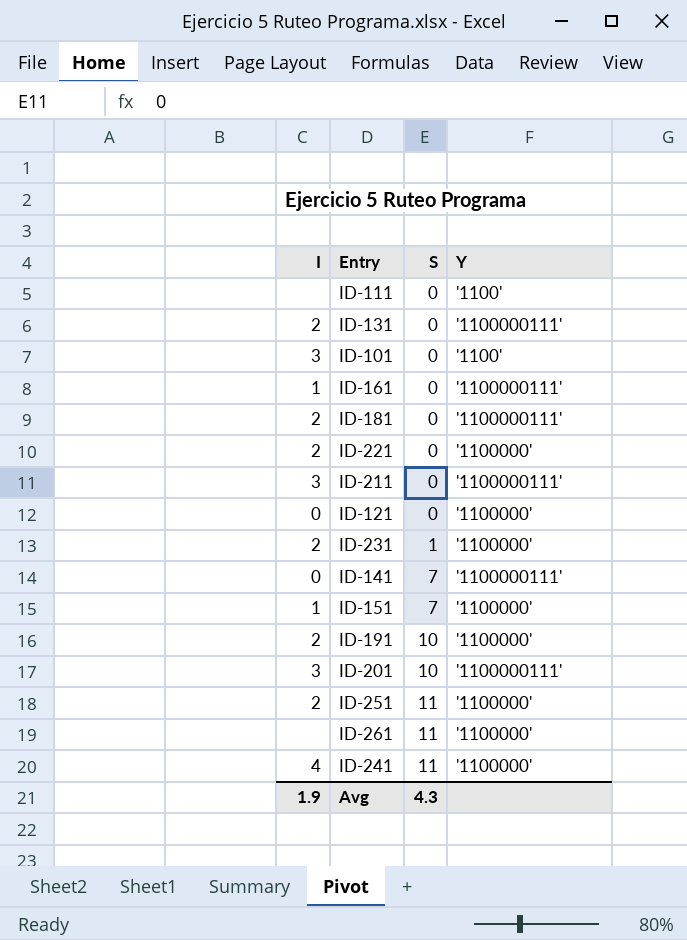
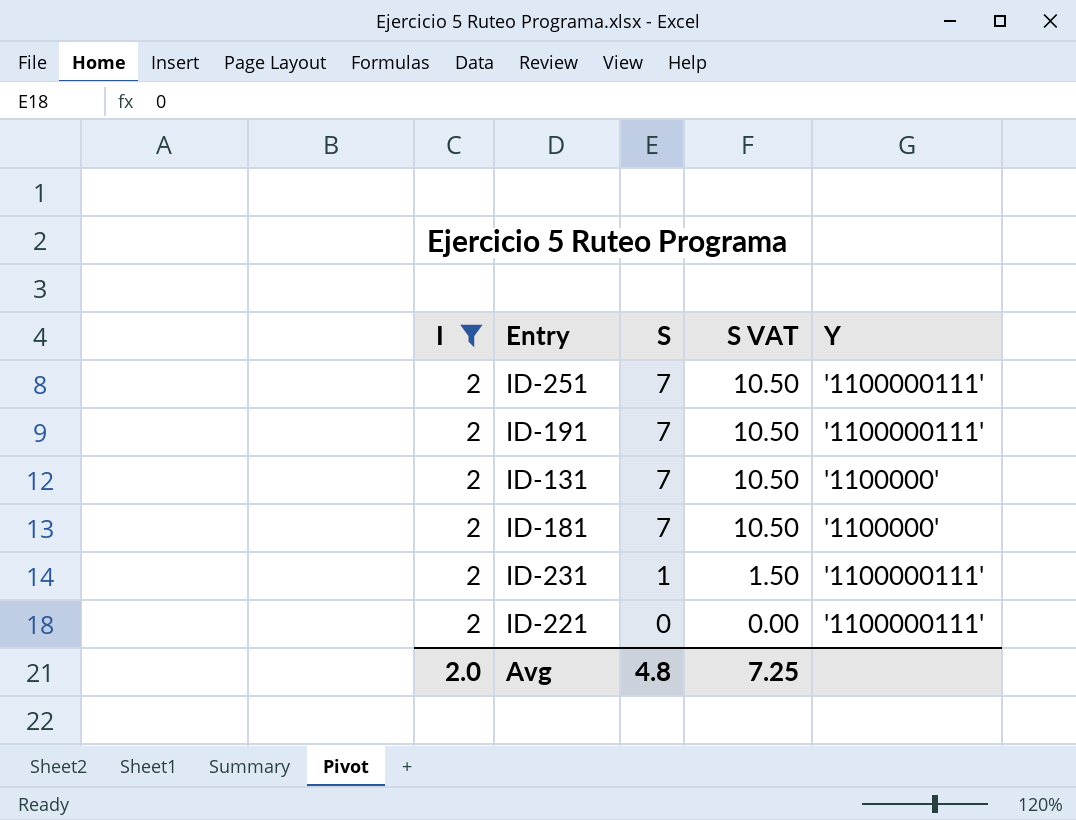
filter: none -> I = 2
row order: S ascending -> S descending
column S VAT | formula: none -> [S] * 1.5
ID-251 | S: 11 -> 7
ID-251 | Y: '1100000' -> '1100000111'
ID-191 | S: 10 -> 7
ID-191 | Y: '1100000' -> '1100000111'
ID-131 | S: 0 -> 7
ID-131 | Y: '1100000111' -> '1100000'
ID-181 | S: 0 -> 7
ID-181 | Y: '1100000111' -> '1100000'
ID-231 | Y: '1100000' -> '1100000111'
ID-221 | Y: '1100000' -> '1100000111'
Avg | I: 1.9 -> 2.0
Avg | S: 4.3 -> 4.8

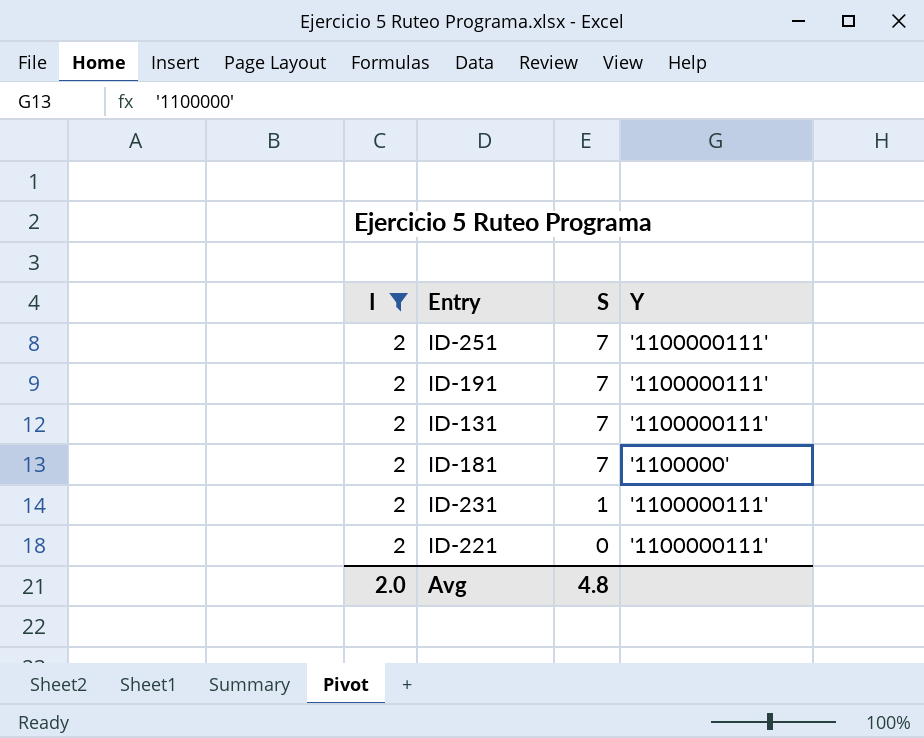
column S VAT | formula: [S] * 1.5 -> none
ID-131 | Y: '1100000' -> '1100000111'

